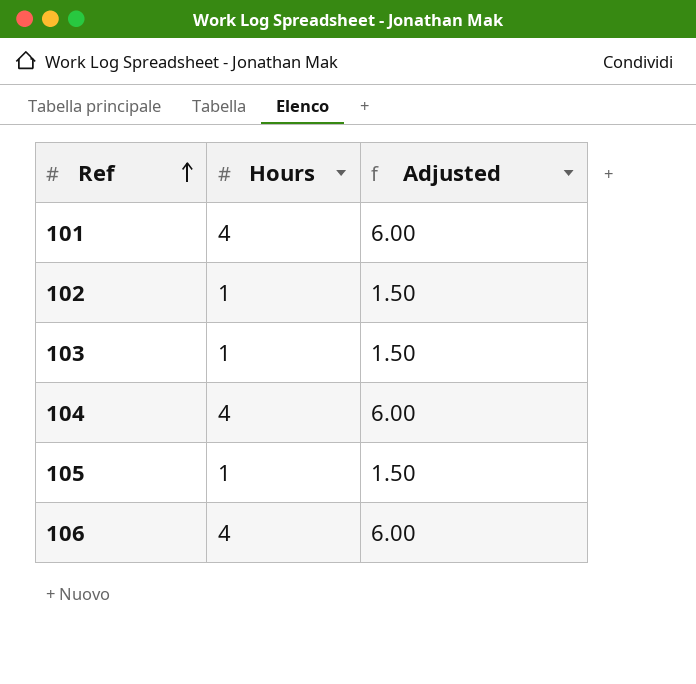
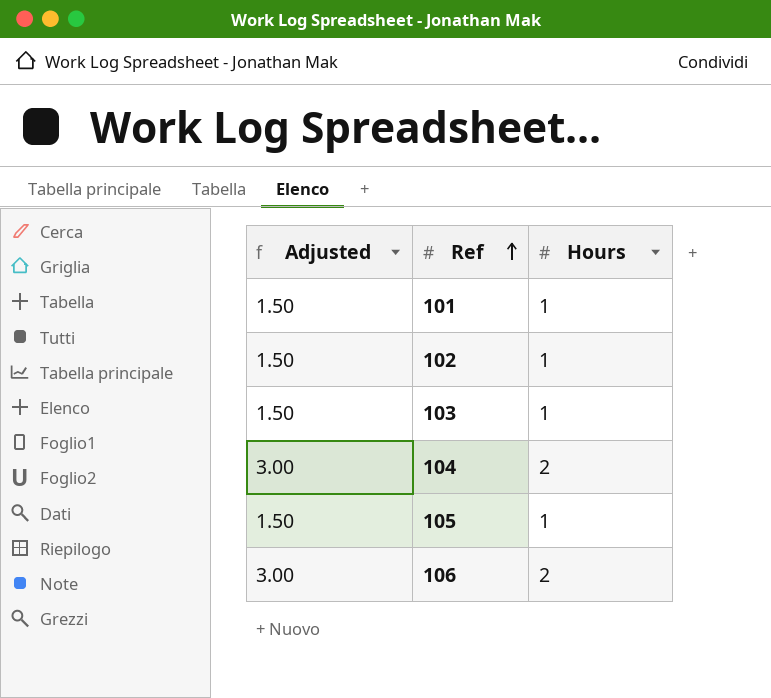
column Adjusted | position: 3 -> 1
101 | Adjusted: 6.00 -> 1.50
101 | Hours: 4 -> 1
104 | Adjusted: 6.00 -> 3.00
104 | Hours: 4 -> 2
106 | Adjusted: 6.00 -> 3.00
106 | Hours: 4 -> 2

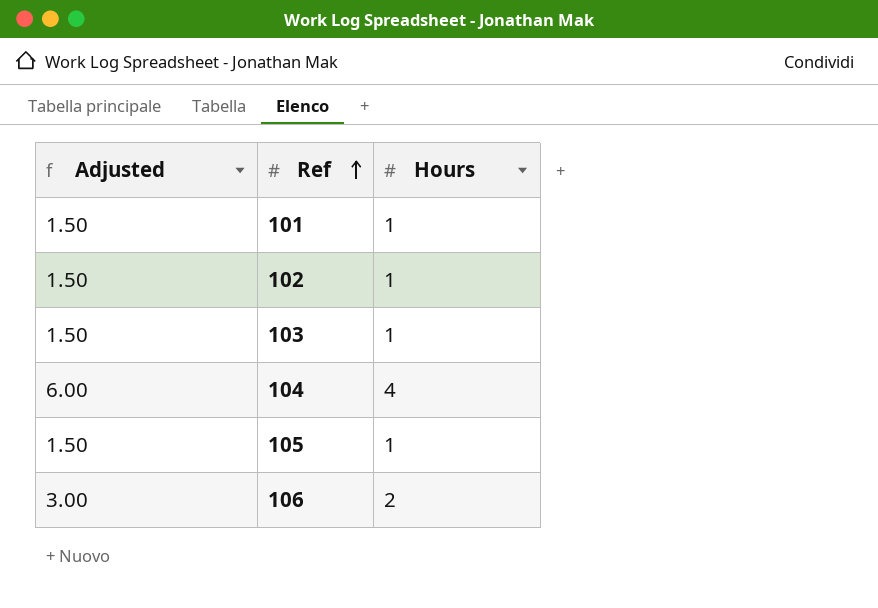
104 | Adjusted: 3.00 -> 6.00
104 | Hours: 2 -> 4

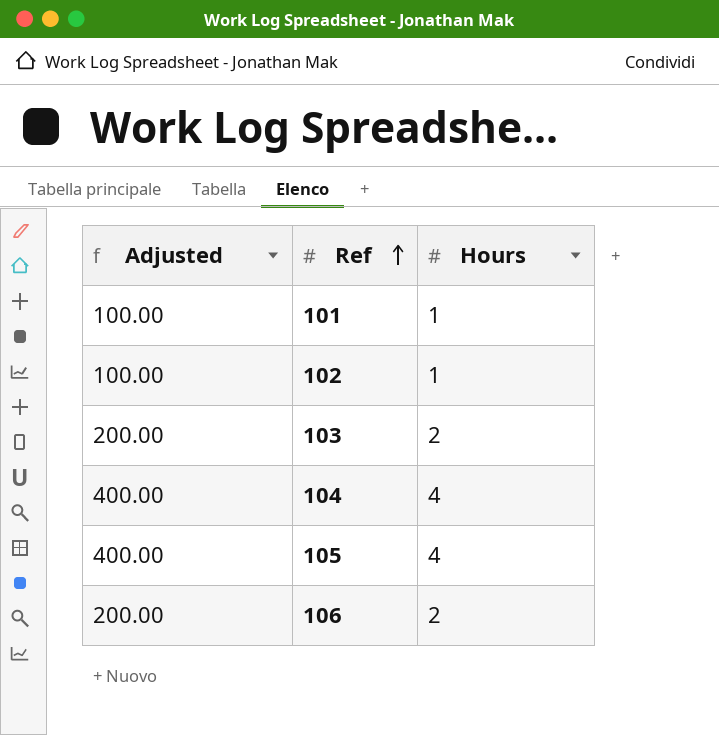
column Adjusted | formula: [Hours] * 1.5 -> [Hours] * 100
103 | Hours: 1 -> 2
105 | Hours: 1 -> 4

